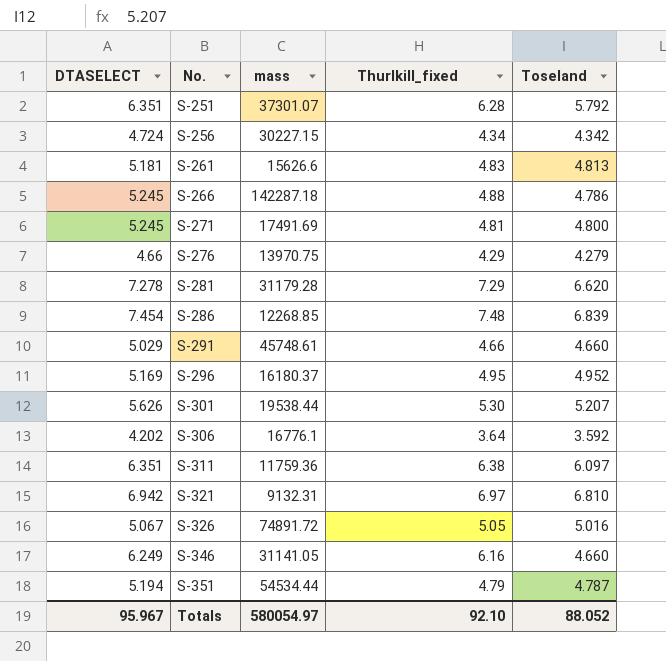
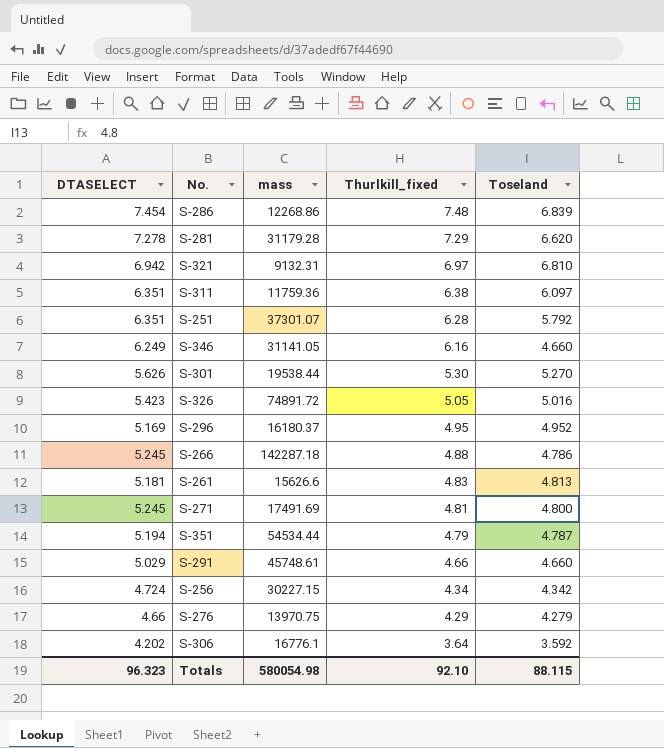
row order: No. ascending -> Thurlkill_fixed descending
S-286 | mass: 12268.85 -> 12268.86
S-301 | Toseland: 5.207 -> 5.270
S-326 | DTASELECT: 5.067 -> 5.423
Totals | DTASELECT: 95.967 -> 96.323
Totals | mass: 580054.97 -> 580054.98
Totals | Toseland: 88.052 -> 88.115

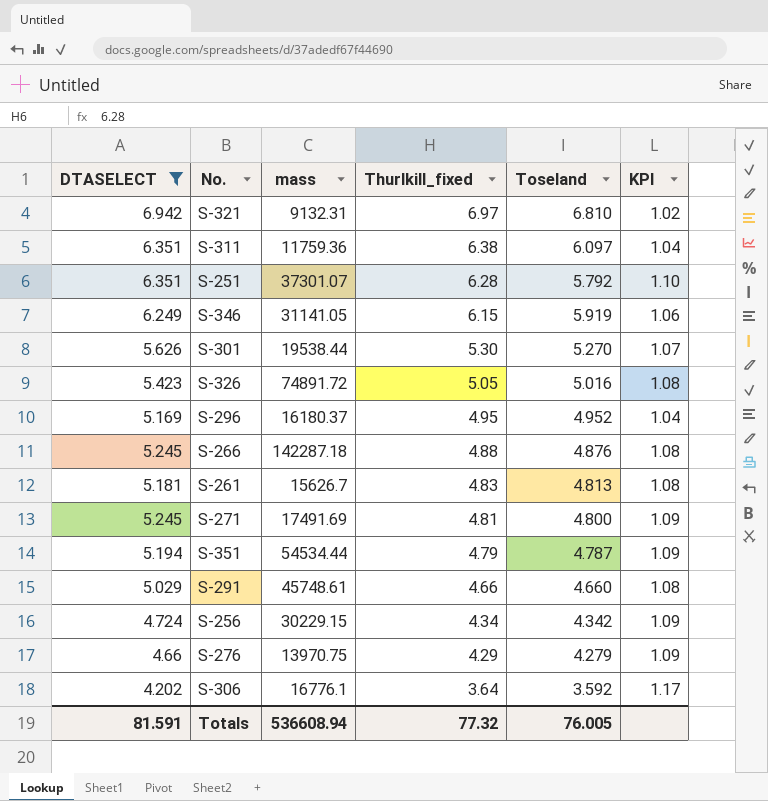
filter: none -> DTASELECT <= 6.942
column KPI | formula: none -> [DTASELECT] / [Toseland]
S-346 | Thurlkill_fixed: 6.16 -> 6.15
S-346 | Toseland: 4.660 -> 5.919
S-266 | Toseland: 4.786 -> 4.876
S-261 | mass: 15626.6 -> 15626.7
S-256 | mass: 30227.15 -> 30229.15
Totals | DTASELECT: 96.323 -> 81.591
Totals | mass: 580054.98 -> 536608.94
Totals | Thurlkill_fixed: 92.10 -> 77.32
Totals | Toseland: 88.115 -> 76.005

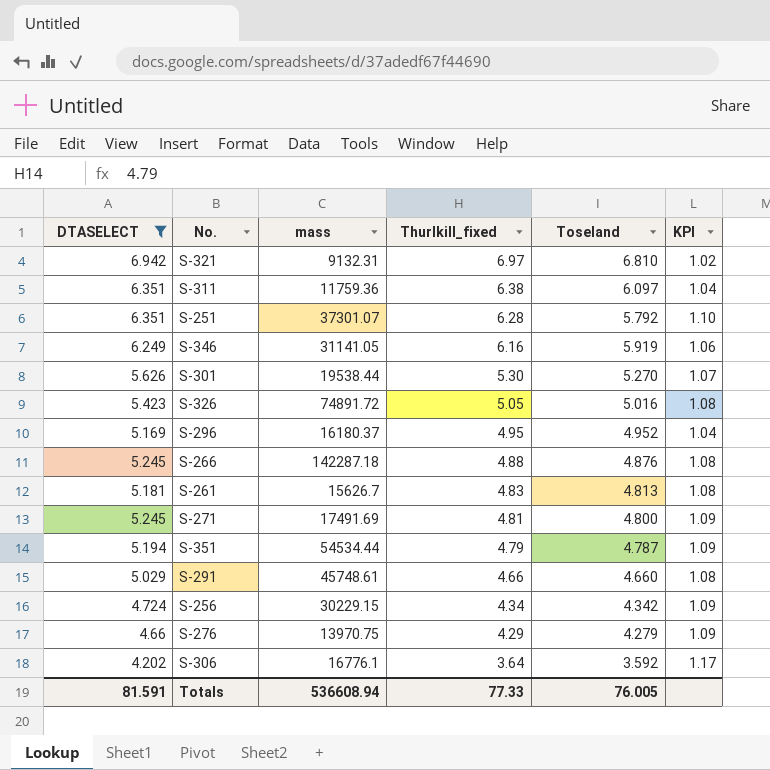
S-346 | Thurlkill_fixed: 6.15 -> 6.16
Totals | Thurlkill_fixed: 77.32 -> 77.33

